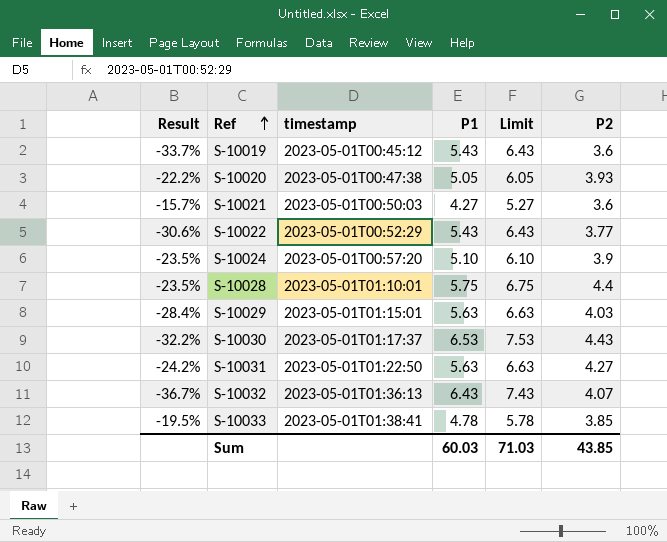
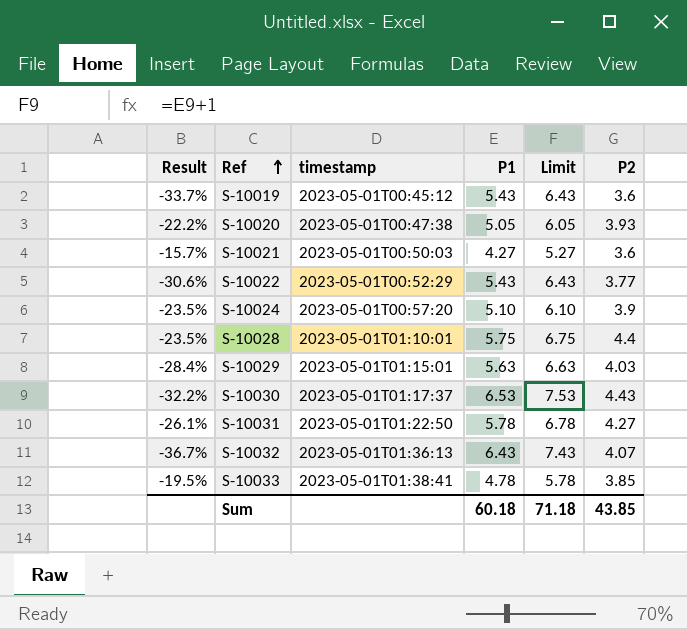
S-10031 | Result: -24.2% -> -26.1%
S-10031 | P1: 5.63 -> 5.78
S-10031 | Limit: 6.63 -> 6.78
Sum | P1: 60.03 -> 60.18
Sum | Limit: 71.03 -> 71.18

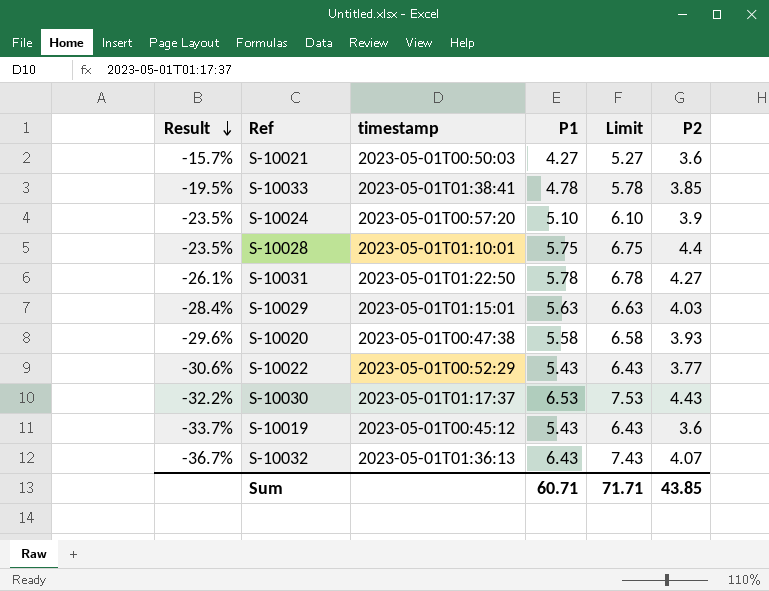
row order: Ref ascending -> Result descending
S-10020 | Result: -22.2% -> -29.6%
S-10020 | P1: 5.05 -> 5.58
S-10020 | Limit: 6.05 -> 6.58
Sum | P1: 60.18 -> 60.71
Sum | Limit: 71.18 -> 71.71

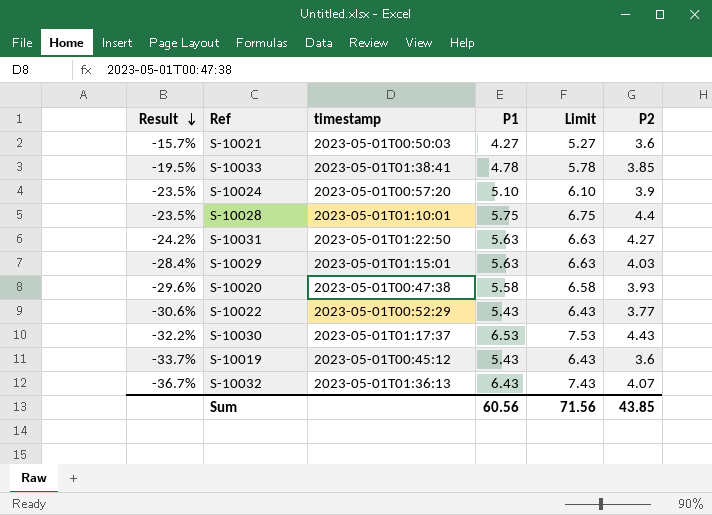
S-10031 | Result: -26.1% -> -24.2%
S-10031 | P1: 5.78 -> 5.63
S-10031 | Limit: 6.78 -> 6.63
Sum | P1: 60.71 -> 60.56
Sum | Limit: 71.71 -> 71.56

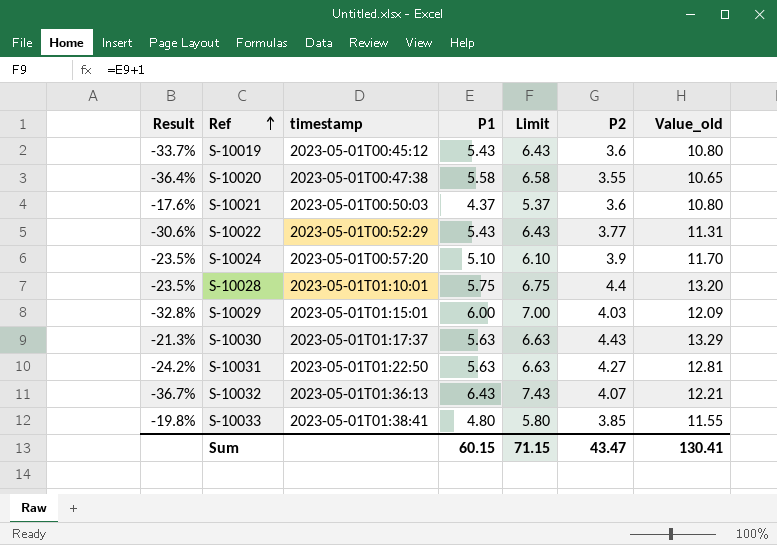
row order: Result descending -> Ref ascending
column Value_old | formula: none -> [P2] * 3
S-10020 | Result: -29.6% -> -36.4%
S-10020 | P2: 3.93 -> 3.55
S-10021 | Result: -15.7% -> -17.6%
S-10021 | P1: 4.27 -> 4.37
S-10021 | Limit: 5.27 -> 5.37
S-10029 | Result: -28.4% -> -32.8%
S-10029 | P1: 5.63 -> 6.00
S-10029 | Limit: 6.63 -> 7.00
S-10030 | Result: -32.2% -> -21.3%
S-10030 | P1: 6.53 -> 5.63
S-10030 | Limit: 7.53 -> 6.63
S-10033 | Result: -19.5% -> -19.8%
S-10033 | P1: 4.78 -> 4.80
S-10033 | Limit: 5.78 -> 5.80
Sum | P1: 60.56 -> 60.15
Sum | Limit: 71.56 -> 71.15
Sum | P2: 43.85 -> 43.47

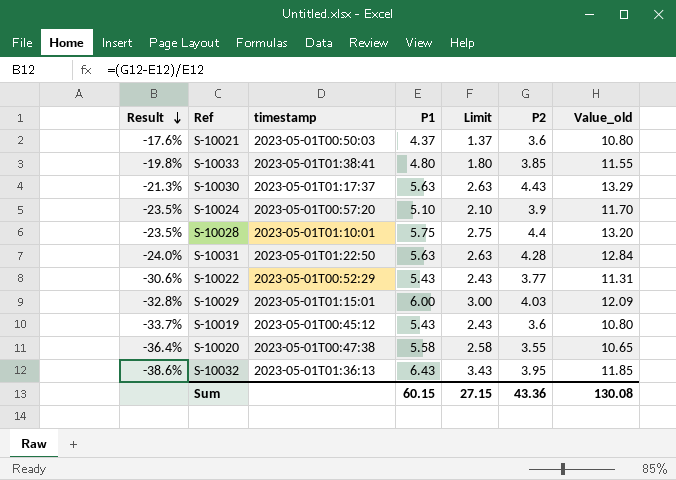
row order: Ref ascending -> Result descending
column Limit | formula: [P1] + 1 -> [P1] - 3
S-10031 | Result: -24.2% -> -24.0%
S-10031 | P2: 4.27 -> 4.28
S-10031 | Value_old: 12.81 -> 12.84
S-10032 | Result: -36.7% -> -38.6%
S-10032 | P2: 4.07 -> 3.95
S-10032 | Value_old: 12.21 -> 11.85
Sum | Limit: 71.15 -> 27.15
Sum | P2: 43.47 -> 43.36
Sum | Value_old: 130.41 -> 130.08

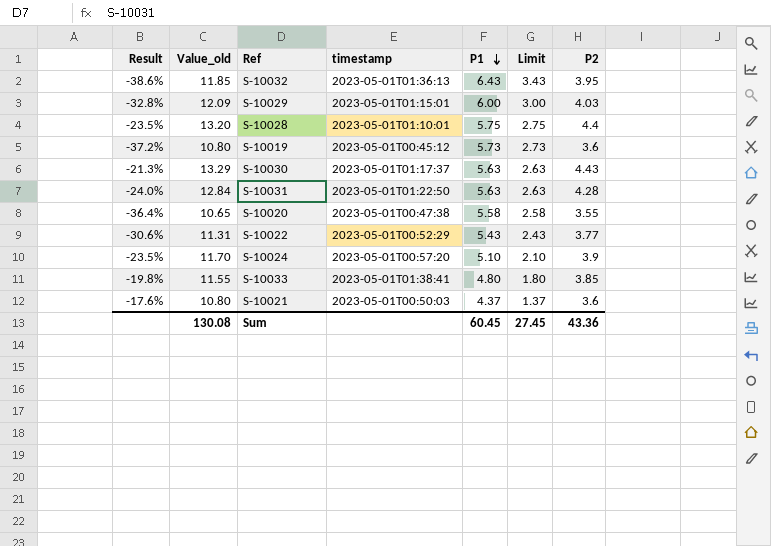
row order: Result descending -> P1 descending
column Value_old | position: 7 -> 2
S-10019 | Result: -33.7% -> -37.2%
S-10019 | P1: 5.43 -> 5.73
S-10019 | Limit: 2.43 -> 2.73
Sum | P1: 60.15 -> 60.45
Sum | Limit: 27.15 -> 27.45

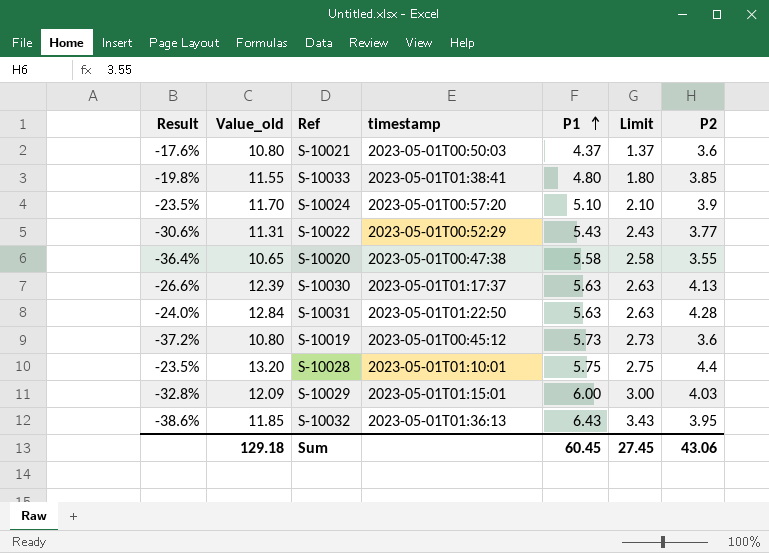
row order: P1 descending -> P1 ascending
S-10030 | Result: -21.3% -> -26.6%
S-10030 | Value_old: 13.29 -> 12.39
S-10030 | P2: 4.43 -> 4.13
Sum | Value_old: 130.08 -> 129.18
Sum | P2: 43.36 -> 43.06

